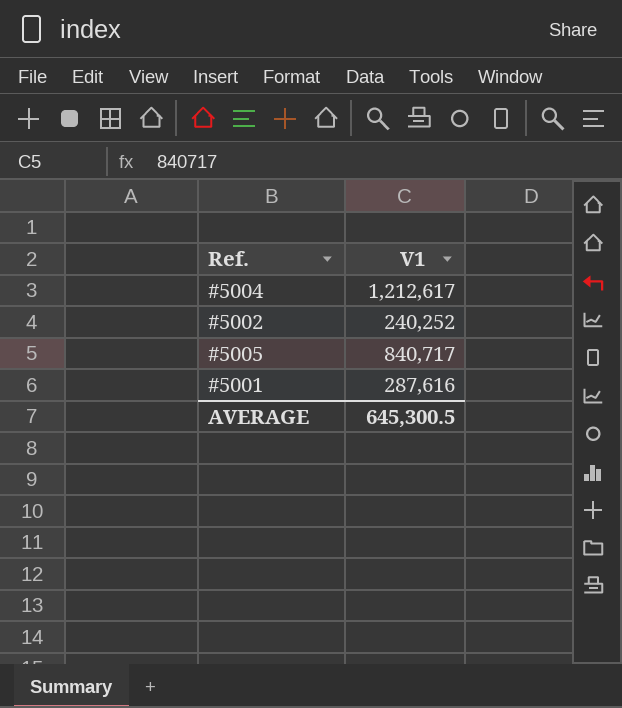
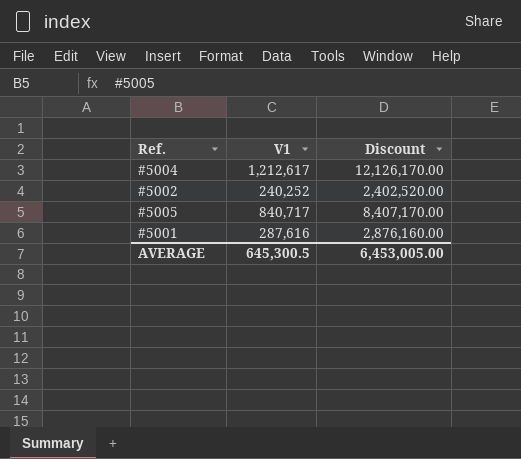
column Discount | formula: none -> [V1] * 10

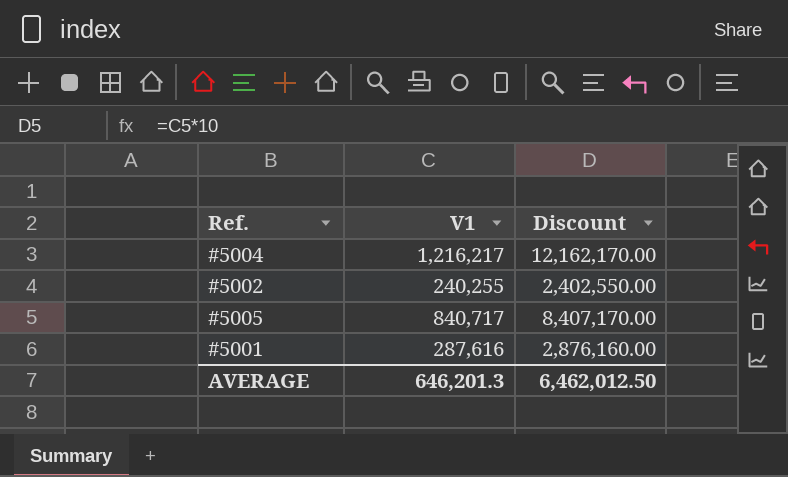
#5004 | V1: 1,212,617 -> 1,216,217
#5004 | Discount: 12,126,170.00 -> 12,162,170.00
#5002 | V1: 240,252 -> 240,255
#5002 | Discount: 2,402,520.00 -> 2,402,550.00
AVERAGE | V1: 645,300.5 -> 646,201.3
AVERAGE | Discount: 6,453,005.00 -> 6,462,012.50

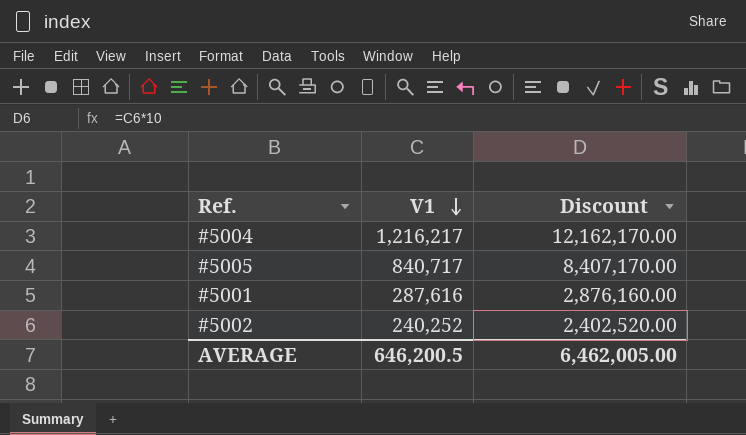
row order: none -> V1 descending
#5002 | V1: 240,255 -> 240,252
#5002 | Discount: 2,402,550.00 -> 2,402,520.00
AVERAGE | V1: 646,201.3 -> 646,200.5
AVERAGE | Discount: 6,462,012.50 -> 6,462,005.00

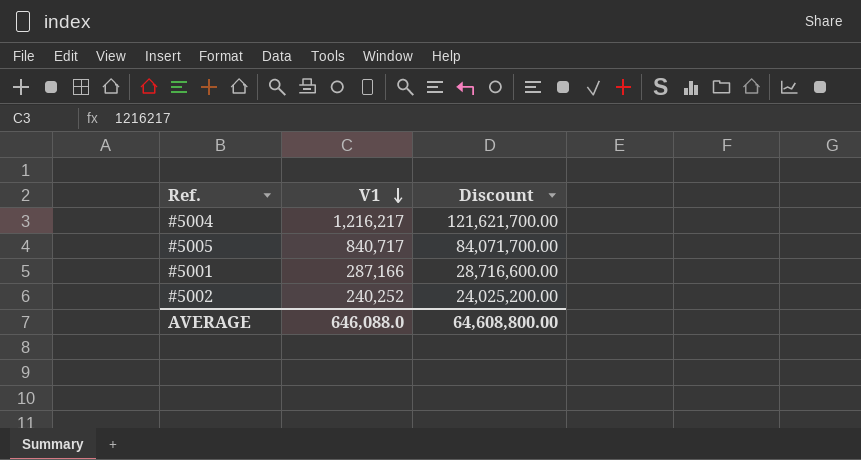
column Discount | formula: [V1] * 10 -> [V1] * 100
#5001 | V1: 287,616 -> 287,166
AVERAGE | V1: 646,200.5 -> 646,088.0
AVERAGE | Discount: 6,462,005.00 -> 64,608,800.00

